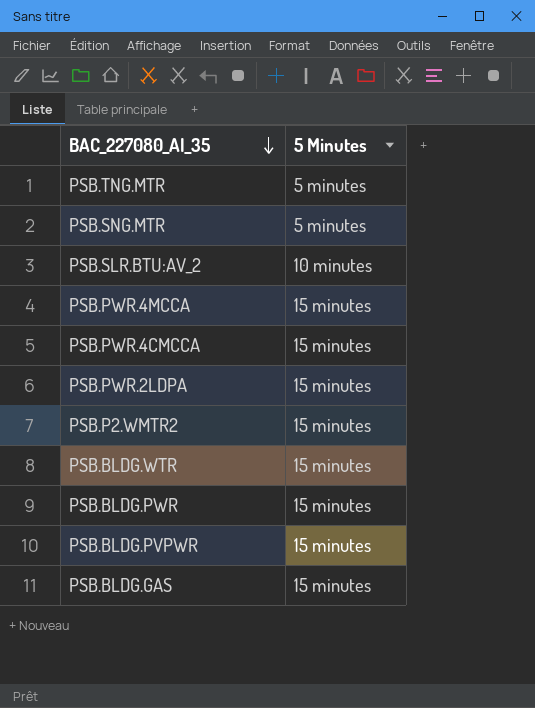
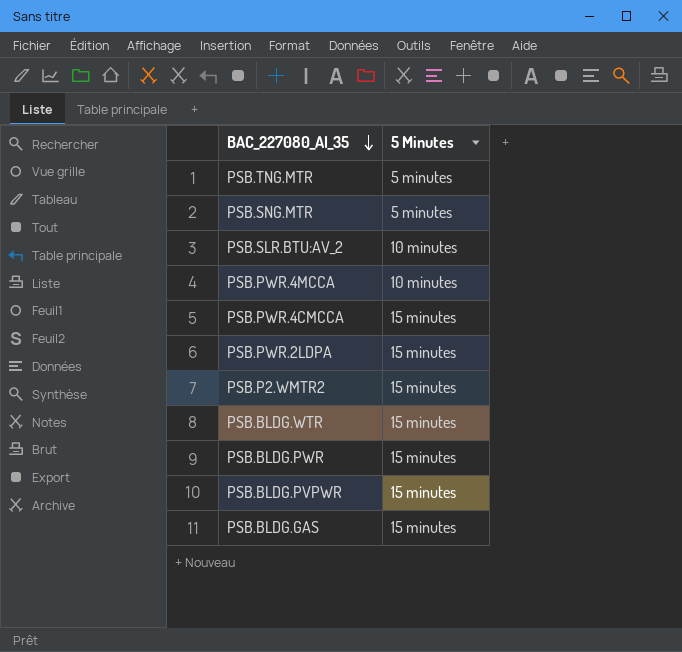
PSB.PWR.4MCCA | 5 Minutes: 15 minutes -> 10 minutes

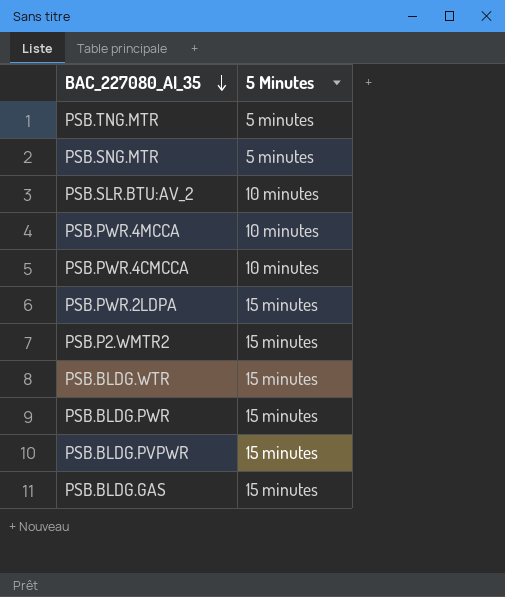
PSB.PWR.4CMCCA | 5 Minutes: 15 minutes -> 10 minutes

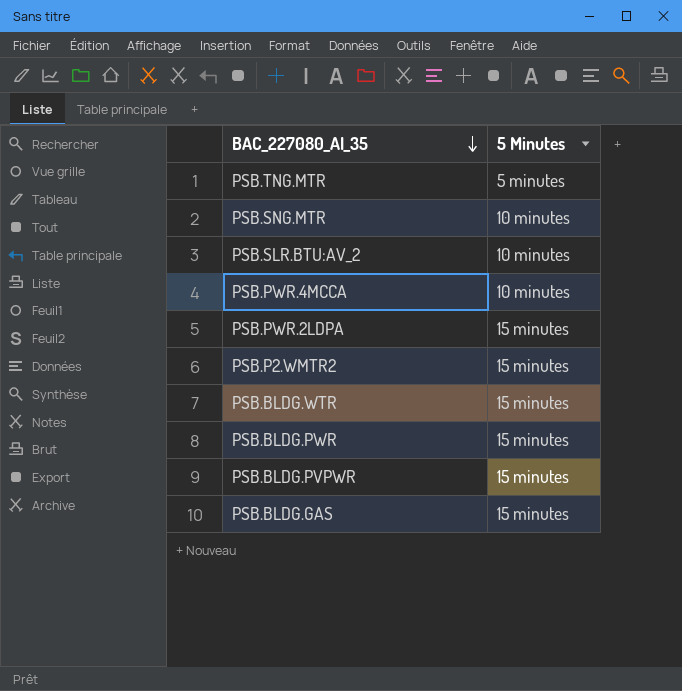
row PSB.PWR.4CMCCA: 10 minutes -> none
PSB.SNG.MTR | 5 Minutes: 5 minutes -> 10 minutes

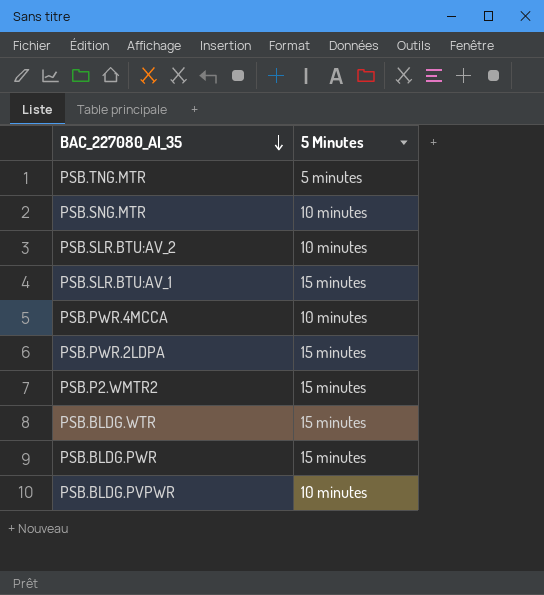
row PSB.BLDG.GAS: 15 minutes -> none
row PSB.SLR.BTU:AV_1: none -> 15 minutes
PSB.BLDG.PVPWR | 5 Minutes: 15 minutes -> 10 minutes

